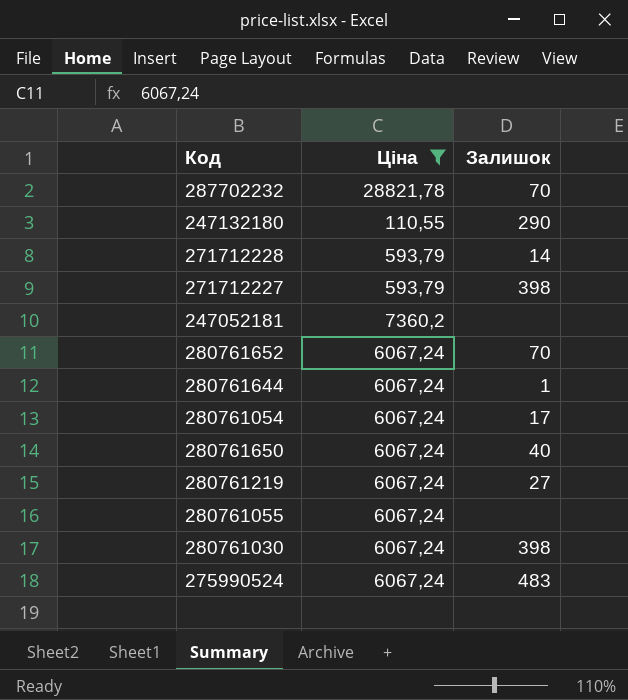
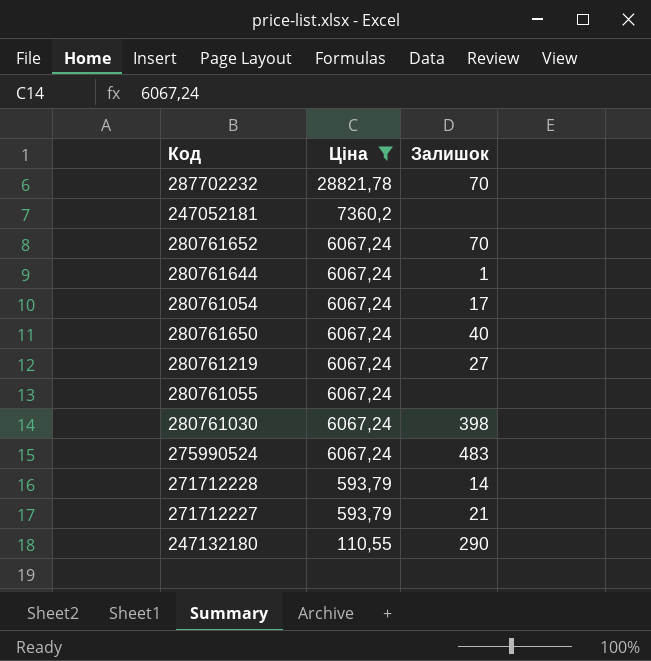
row order: none -> Ціна descending
271712227 | Залишок: 398 -> 21

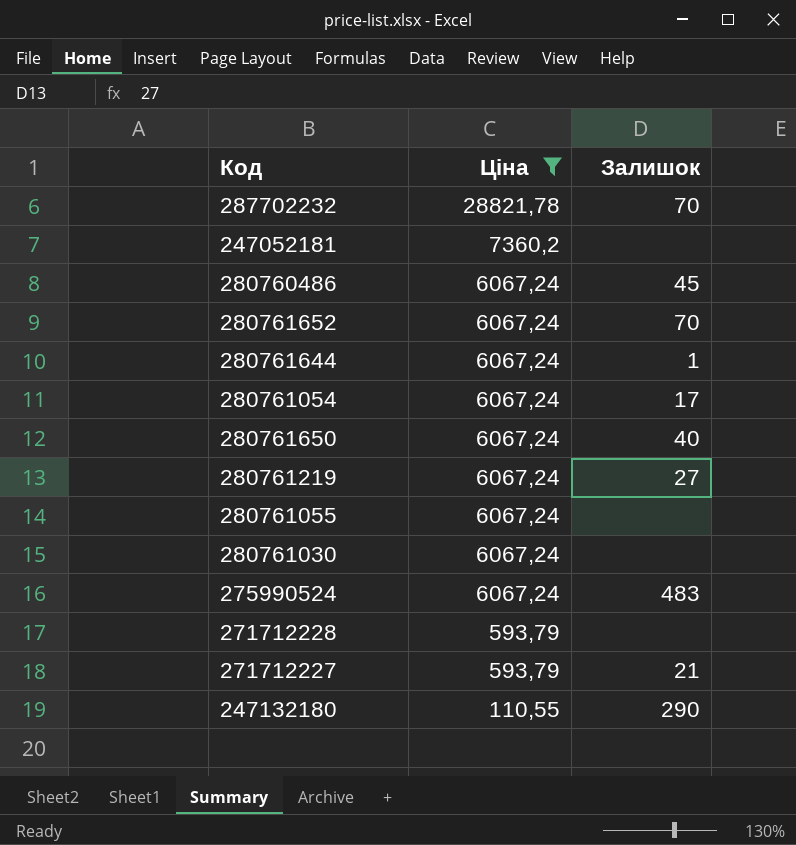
row 280760486: none -> 6067,24 | 45
280761030 | Залишок: 398 -> none
271712228 | Залишок: 14 -> none

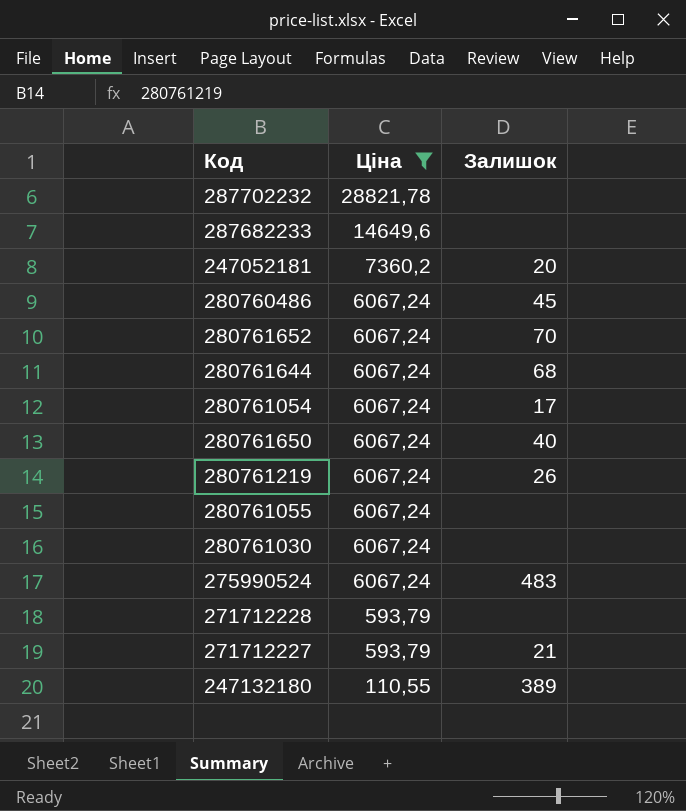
287702232 | Залишок: 70 -> none
row 287682233: none -> 14649,6 | none
247052181 | Залишок: none -> 20
280761644 | Залишок: 1 -> 68
280761219 | Залишок: 27 -> 26
247132180 | Залишок: 290 -> 389

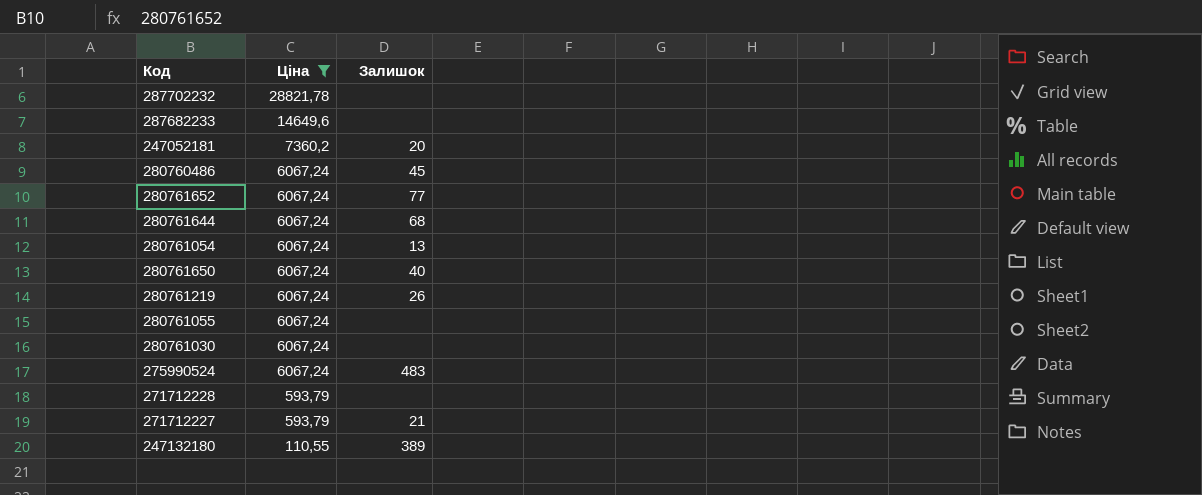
280761652 | Залишок: 70 -> 77
280761054 | Залишок: 17 -> 13

